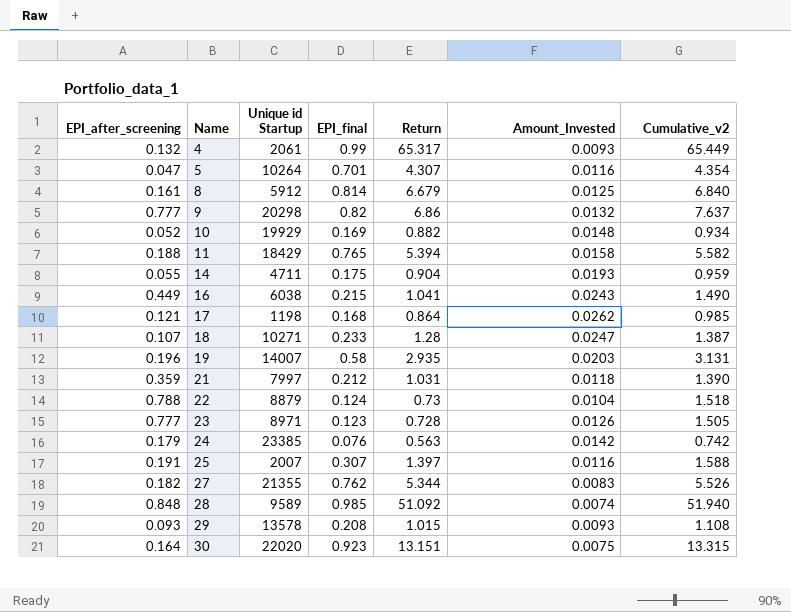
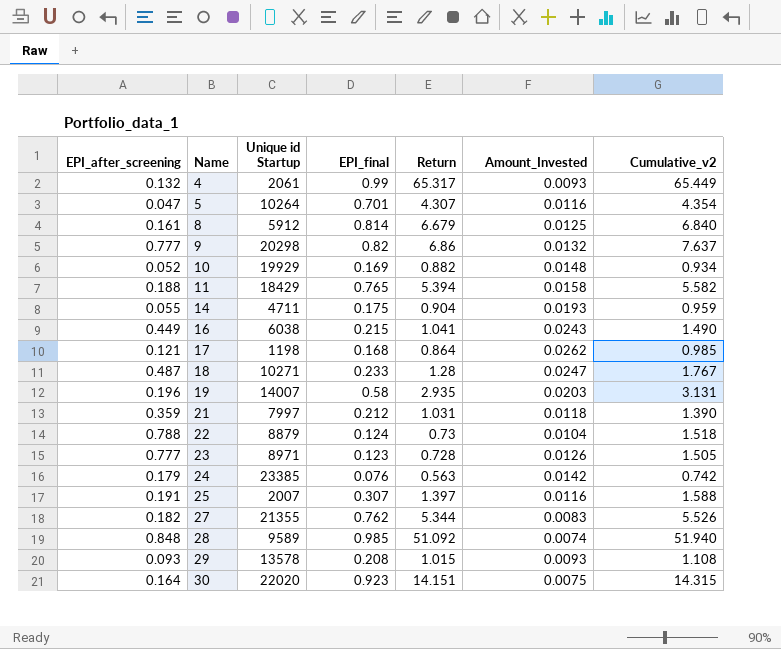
18 | EPI_after_screening: 0.107 -> 0.487
18 | Cumulative_v2: 1.387 -> 1.767
30 | Return: 13.151 -> 14.151
30 | Cumulative_v2: 13.315 -> 14.315

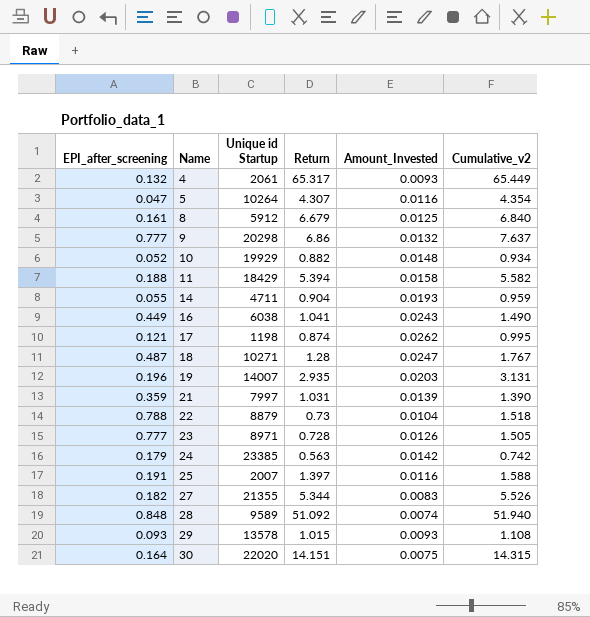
column EPI_final | position: 4 -> none
17 | Return: 0.864 -> 0.874
17 | Cumulative_v2: 0.985 -> 0.995
21 | Amount_Invested: 0.0118 -> 0.0139

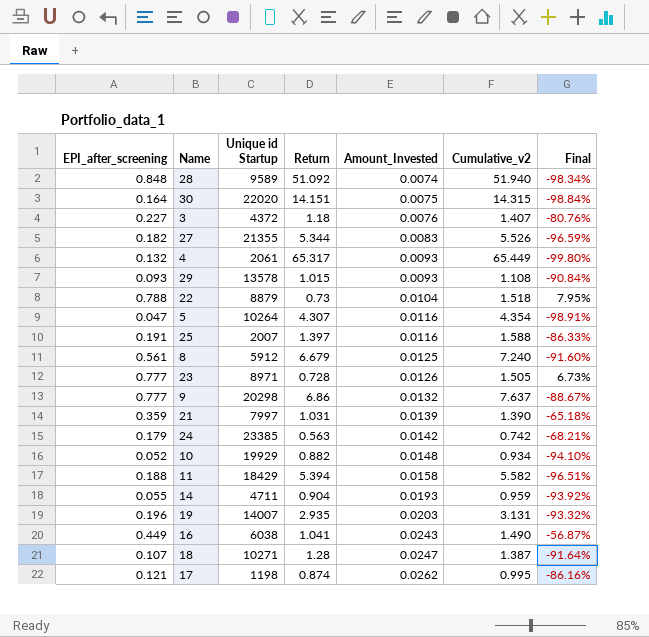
row order: Name ascending -> Amount_Invested ascending
column Final | formula: none -> ([EPI_after_screening] - [Return]) / [Return]
row 3: none -> 0.227 | 4372 | 1.18 | 0.0076 | 1.407 | -80.76%
8 | EPI_after_screening: 0.161 -> 0.561
8 | Cumulative_v2: 6.840 -> 7.240
18 | EPI_after_screening: 0.487 -> 0.107
18 | Cumulative_v2: 1.767 -> 1.387

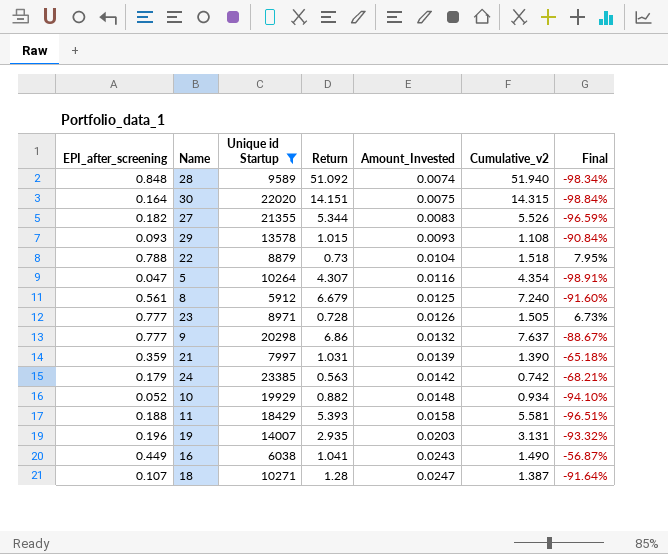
filter: none -> Unique id Startup >= 5912
11 | Return: 5.394 -> 5.393
11 | Cumulative_v2: 5.582 -> 5.581

